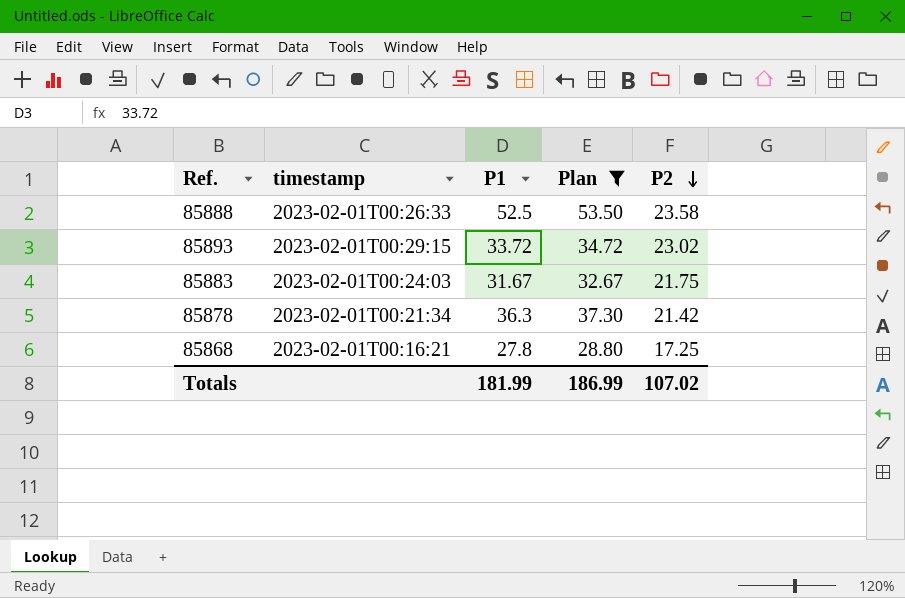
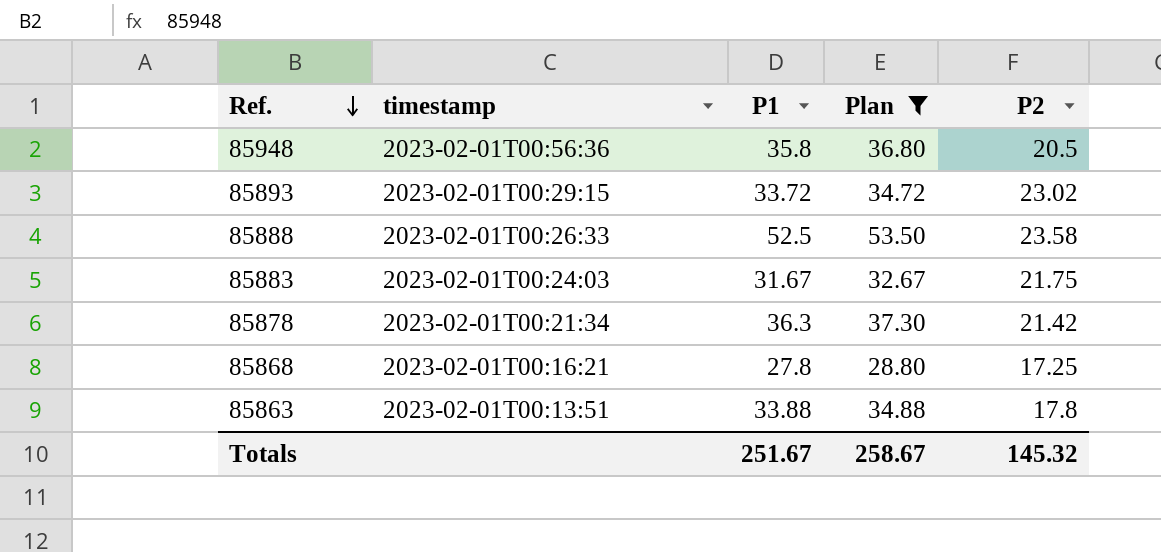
row order: P2 descending -> Ref. descending
row 85948: none -> 2023-02-01T00:56:36 | 35.8 | 36.80 | 20.5
row 85863: none -> 2023-02-01T00:13:51 | 33.88 | 34.88 | 17.8
Totals | P1: 181.99 -> 251.67
Totals | Plan: 186.99 -> 258.67
Totals | P2: 107.02 -> 145.32

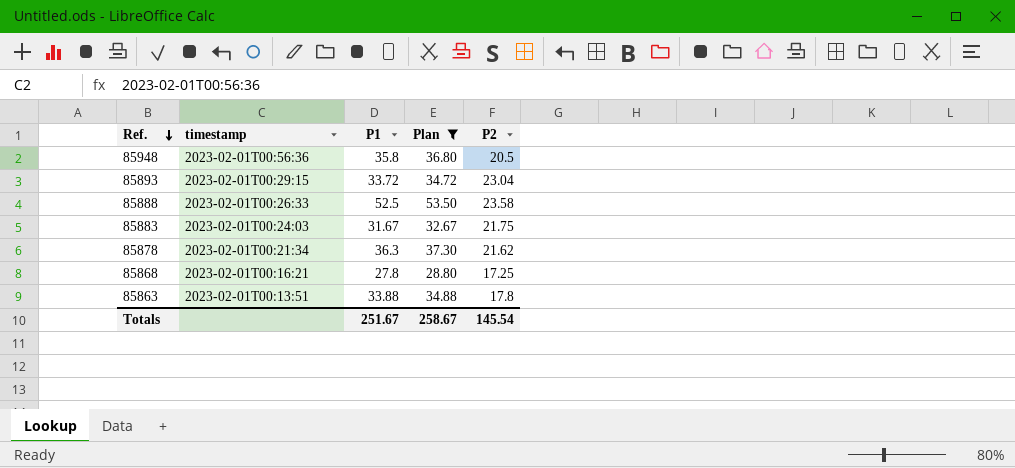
85893 | P2: 23.02 -> 23.04
85878 | P2: 21.42 -> 21.62
Totals | P2: 145.32 -> 145.54

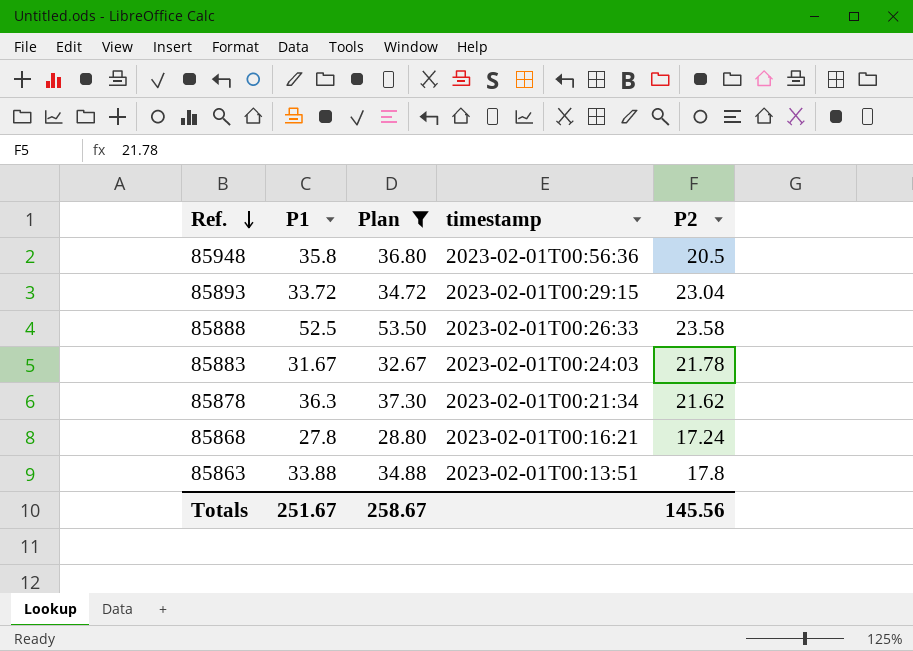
column timestamp | position: 2 -> 4
85883 | P2: 21.75 -> 21.78
85868 | P2: 17.25 -> 17.24
Totals | P2: 145.54 -> 145.56

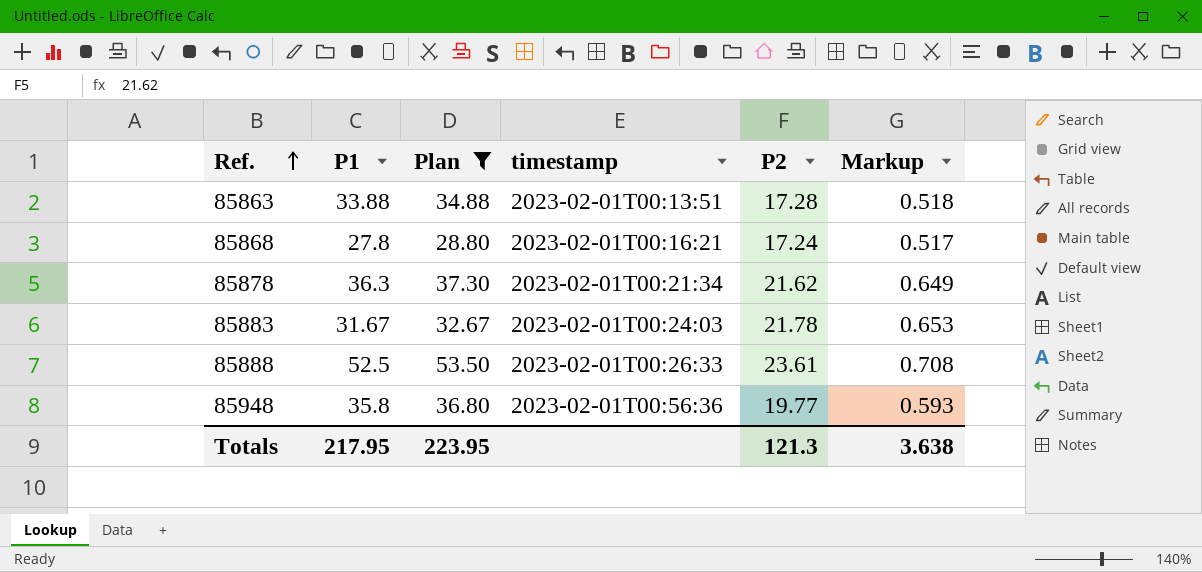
row order: Ref. descending -> Ref. ascending
column Markup | formula: none -> [P2] * 0.03
row 85893: 33.72 | 34.72 | 2023-02-01T00:29:15 | 23.04 -> none
85863 | P2: 17.8 -> 17.28
85888 | P2: 23.58 -> 23.61
85948 | P2: 20.5 -> 19.77
Totals | P1: 251.67 -> 217.95
Totals | Plan: 258.67 -> 223.95
Totals | P2: 145.56 -> 121.3

